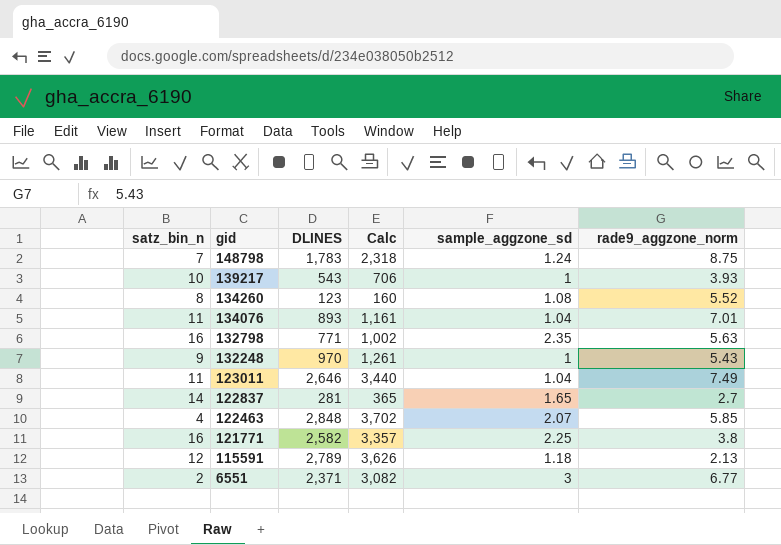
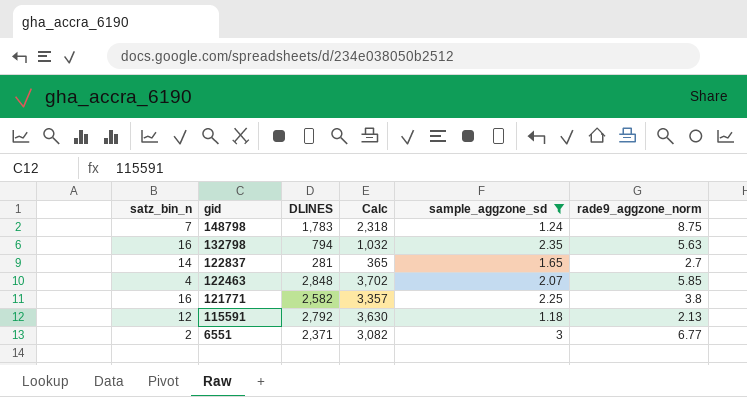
filter: none -> sample_aggzone_sd >= 1.18
132798 | DLINES: 771 -> 794
132798 | Calc: 1,002 -> 1,032
115591 | DLINES: 2,789 -> 2,792
115591 | Calc: 3,626 -> 3,630

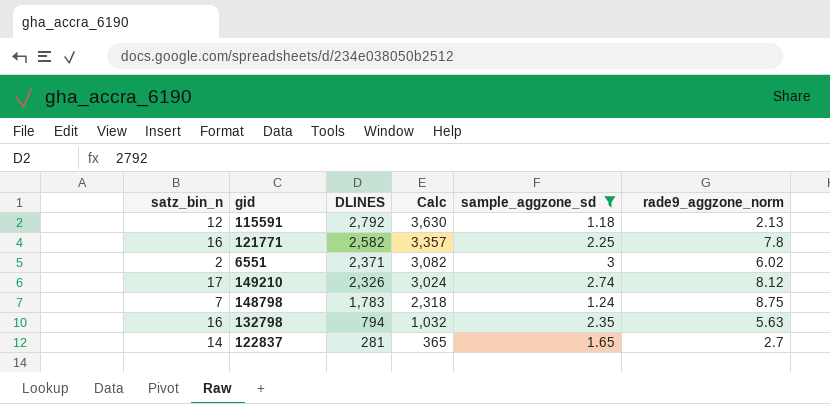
row order: gid descending -> DLINES descending
row 122463: 4 | 2,848 | 3,702 | 2.07 | 5.85 -> none
121771 | rade9_aggzone_norm: 3.8 -> 7.8
6551 | rade9_aggzone_norm: 6.77 -> 6.02
row 149210: none -> 17 | 2,326 | 3,024 | 2.74 | 8.12

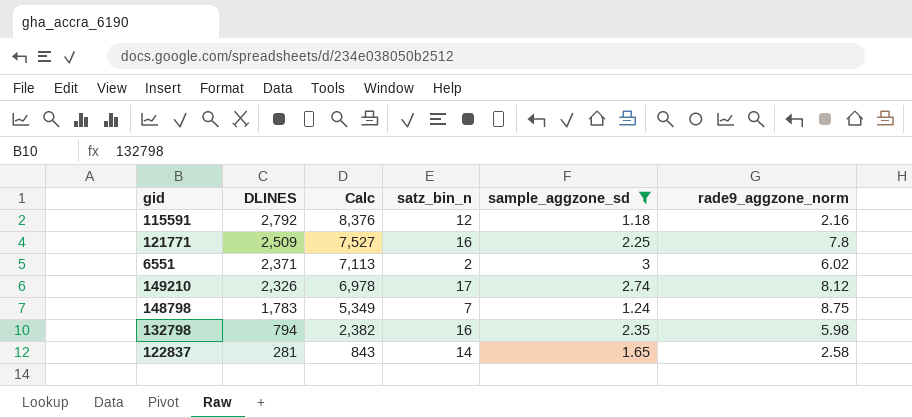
column Calc | formula: [DLINES] * 1.3 -> [DLINES] * 3
column satz_bin_n | position: 1 -> 4
115591 | rade9_aggzone_norm: 2.13 -> 2.16
121771 | DLINES: 2,582 -> 2,509
132798 | rade9_aggzone_norm: 5.63 -> 5.98
122837 | rade9_aggzone_norm: 2.7 -> 2.58

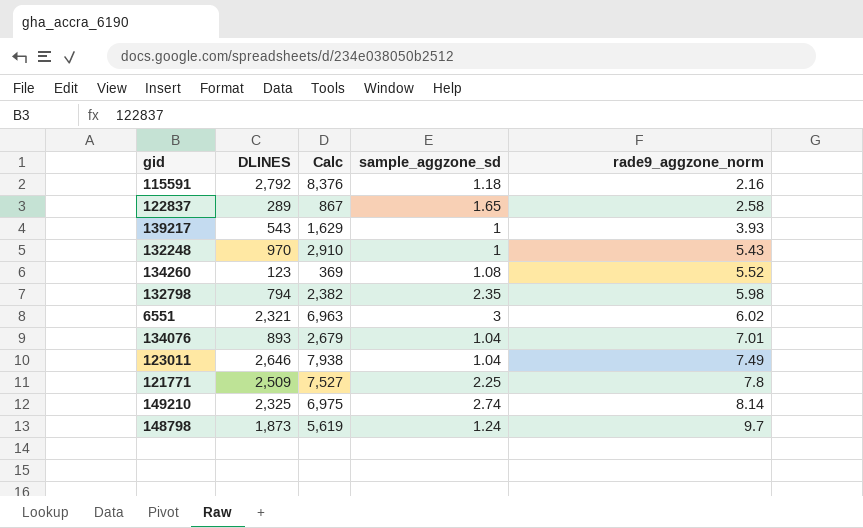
filter: sample_aggzone_sd >= 1.18 -> none
row order: DLINES descending -> rade9_aggzone_norm ascending
column satz_bin_n | position: 4 -> none
122837 | DLINES: 281 -> 289
122837 | Calc: 843 -> 867
6551 | DLINES: 2,371 -> 2,321
6551 | Calc: 7,113 -> 6,963
149210 | DLINES: 2,326 -> 2,325
149210 | Calc: 6,978 -> 6,975
149210 | rade9_aggzone_norm: 8.12 -> 8.14
148798 | DLINES: 1,783 -> 1,873
148798 | Calc: 5,349 -> 5,619
148798 | rade9_aggzone_norm: 8.75 -> 9.7

